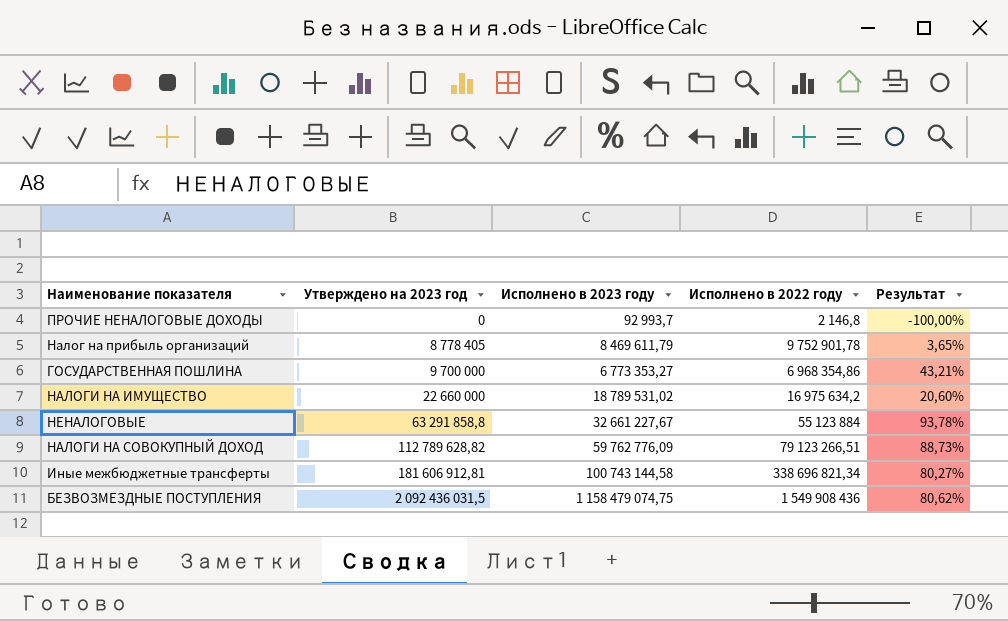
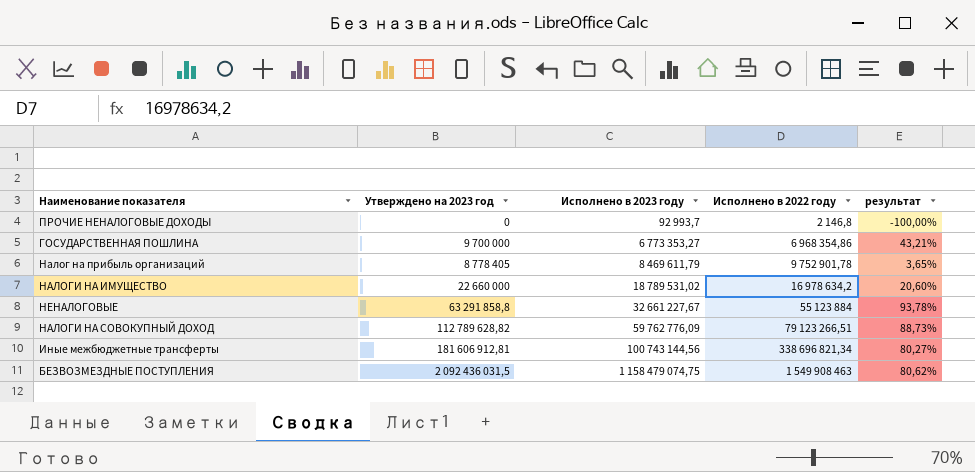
row order: Утверждено на 2023 год ascending -> Исполнено в 2023 году ascending
column name: Результат -> результат
НАЛОГИ НА ИМУЩЕСТВО | Исполнено в 2022 году: 16 975 634,2 -> 16 978 634,2
Иные межбюджетные трансферты | Исполнено в 2023 году: 100 743 144,58 -> 100 743 144,56
БЕЗВОЗМЕЗДНЫЕ ПОСТУПЛЕНИЯ | Исполнено в 2022 году: 1 549 908 436 -> 1 549 908 463

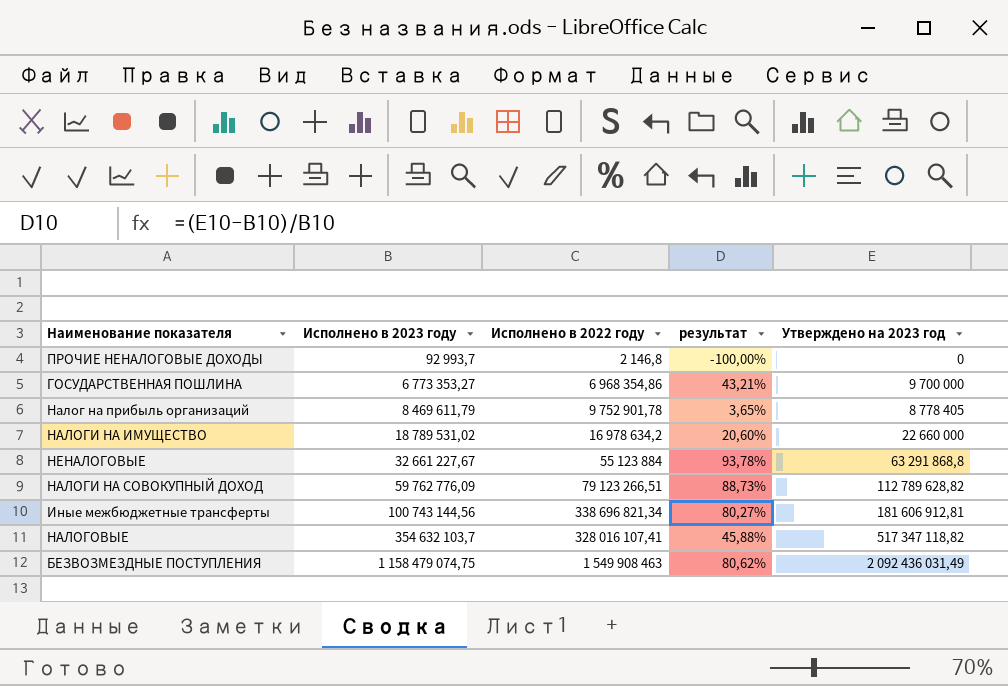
column Утверждено на 2023 год | position: 2 -> 5
НЕНАЛОГОВЫЕ | Утверждено на 2023 год: 63 291 858,8 -> 63 291 868,8
row НАЛОГОВЫЕ: none -> 354 632 103,7 | 328 016 107,41 | 45,88% | 517 347 118,82
БЕЗВОЗМЕЗДНЫЕ ПОСТУПЛЕНИЯ | Утверждено на 2023 год: 2 092 436 031,5 -> 2 092 436 031,49

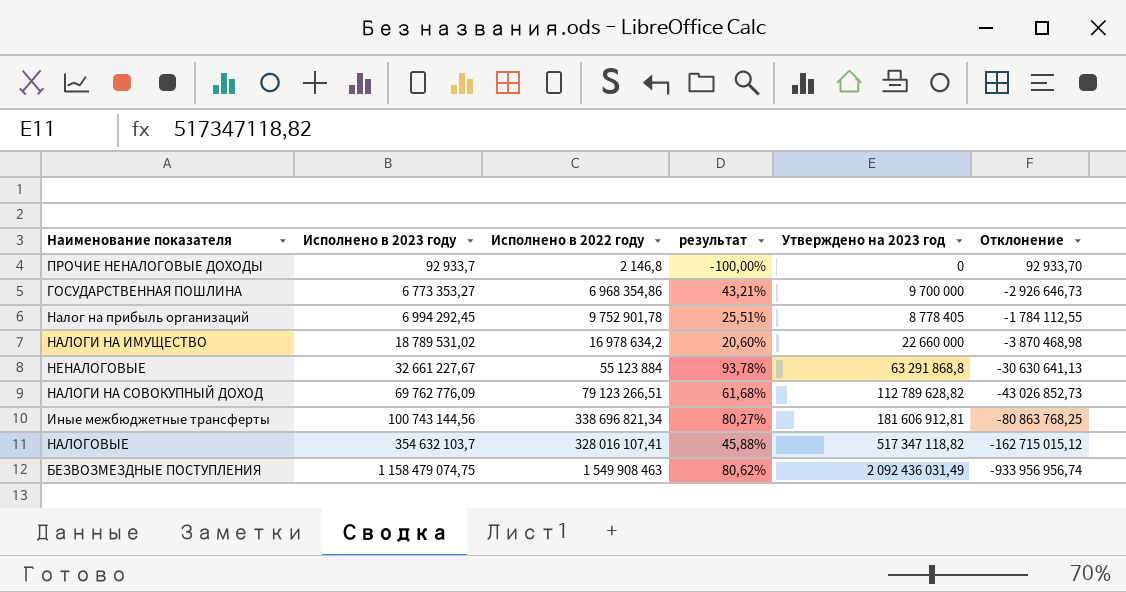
column Отклонение | formula: none -> [Исполнено в 2023 году] - [Утверждено на 2023 год]
ПРОЧИЕ НЕНАЛОГОВЫЕ ДОХОДЫ | Исполнено в 2023 году: 92 993,7 -> 92 933,7
Налог на прибыль организаций | Исполнено в 2023 году: 8 469 611,79 -> 6 994 292,45
Налог на прибыль организаций | результат: 3,65% -> 25,51%
НАЛОГИ НА СОВОКУПНЫЙ ДОХОД | Исполнено в 2023 году: 59 762 776,09 -> 69 762 776,09
НАЛОГИ НА СОВОКУПНЫЙ ДОХОД | результат: 88,73% -> 61,68%

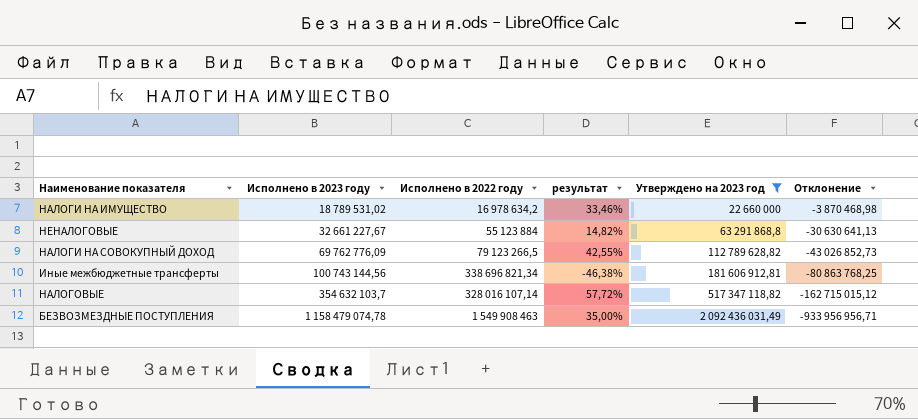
filter: none -> Утверждено на 2023 год >= 22 660 000
column результат | formula: ([Утверждено на 2023 год] - [Исполнено в 2023 году]) / [Исполнено в 2023 году] -> ([Утверждено на 2023 год] - [Исполнено в 2022 году]) / [Исполнено в 2022 году]
НАЛОГИ НА СОВОКУПНЫЙ ДОХОД | Исполнено в 2022 году: 79 123 266,51 -> 79 123 266,5
НАЛОГОВЫЕ | Исполнено в 2022 году: 328 016 107,41 -> 328 016 107,14
БЕЗВОЗМЕЗДНЫЕ ПОСТУПЛЕНИЯ | Исполнено в 2023 году: 1 158 479 074,75 -> 1 158 479 074,78
БЕЗВОЗМЕЗДНЫЕ ПОСТУПЛЕНИЯ | Отклонение: -933 956 956,74 -> -933 956 956,71

